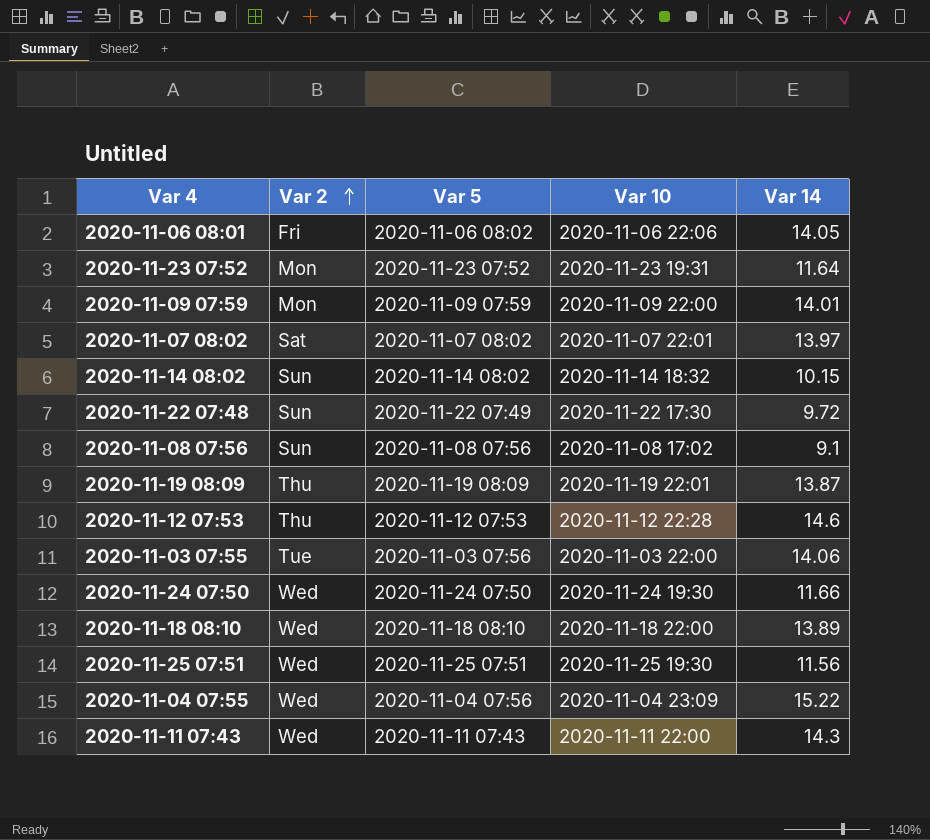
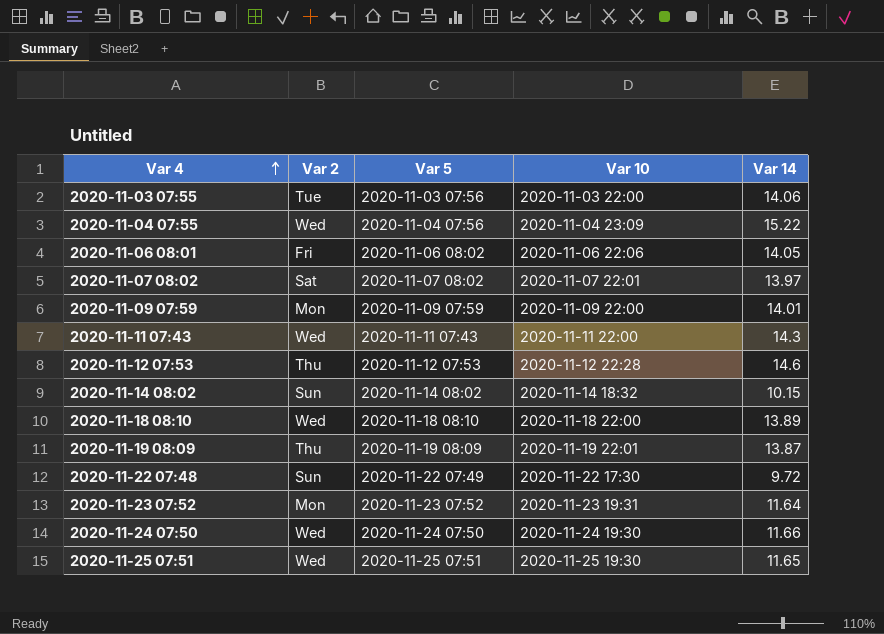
row order: Var 2 ascending -> Var 4 ascending
row 2020-11-08 07:56: Sun | 2020-11-08 07:56 | 2020-11-08 17:02 | 9.1 -> none
2020-11-25 07:51 | Var 14: 11.56 -> 11.65

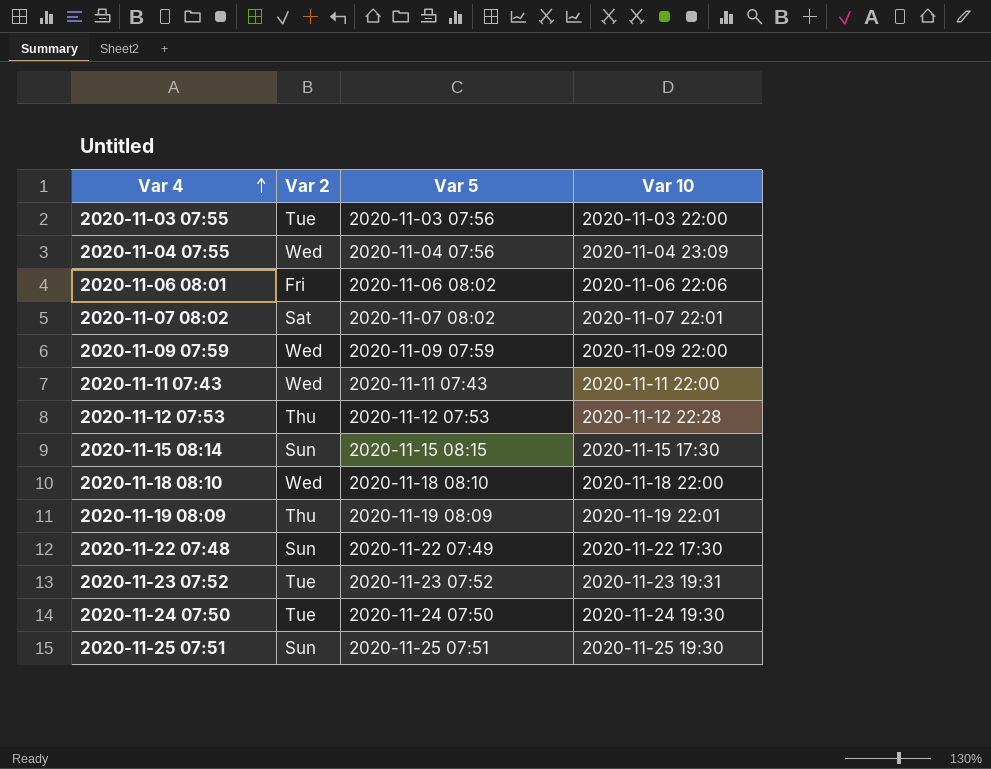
column Var 14 | position: 5 -> none
row 2020-11-14 08:02: Sun | 2020-11-14 08:02 | 2020-11-14 18:32 | 10.15 -> none
2020-11-09 07:59 | Var 2: Mon -> Wed
row 2020-11-15 08:14: none -> Sun | 2020-11-15 08:15 | 2020-11-15 17:30
2020-11-23 07:52 | Var 2: Mon -> Tue
2020-11-24 07:50 | Var 2: Wed -> Tue
2020-11-25 07:51 | Var 2: Wed -> Sun

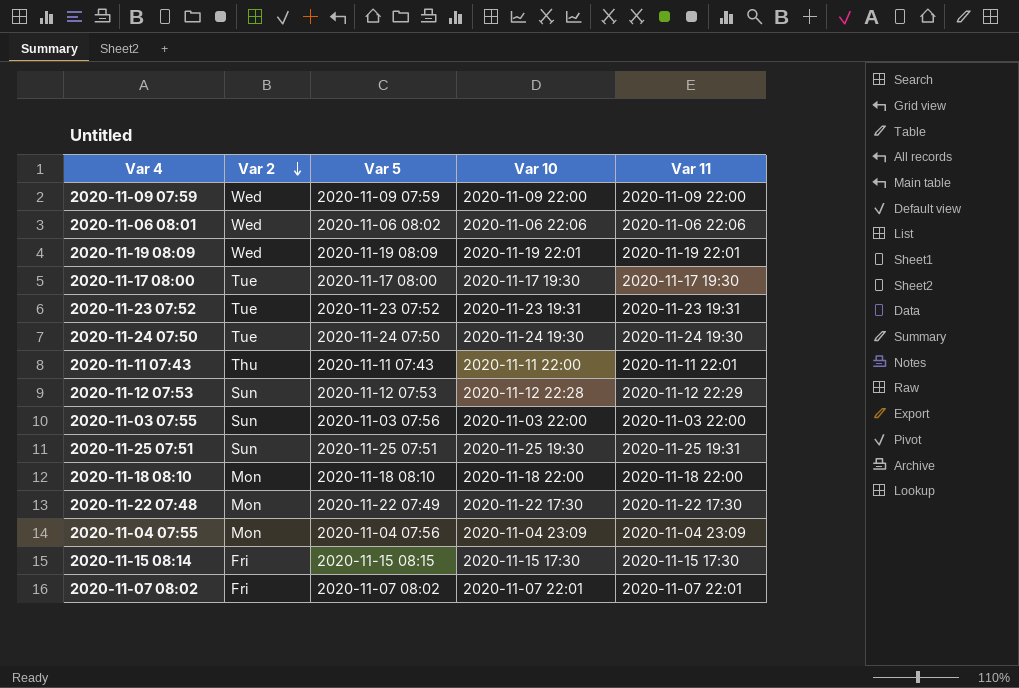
row order: Var 4 ascending -> Var 2 descending
column Var 11 | position: none -> 5
2020-11-06 08:01 | Var 2: Fri -> Wed
2020-11-19 08:09 | Var 2: Thu -> Wed
row 2020-11-17 08:00: none -> Tue | 2020-11-17 08:00 | 2020-11-17 19:30 | 2020-11-17 19:30
2020-11-11 07:43 | Var 2: Wed -> Thu
2020-11-12 07:53 | Var 2: Thu -> Sun
2020-11-03 07:55 | Var 2: Tue -> Sun
2020-11-18 08:10 | Var 2: Wed -> Mon
2020-11-22 07:48 | Var 2: Sun -> Mon
2020-11-04 07:55 | Var 2: Wed -> Mon
2020-11-15 08:14 | Var 2: Sun -> Fri
2020-11-07 08:02 | Var 2: Sat -> Fri

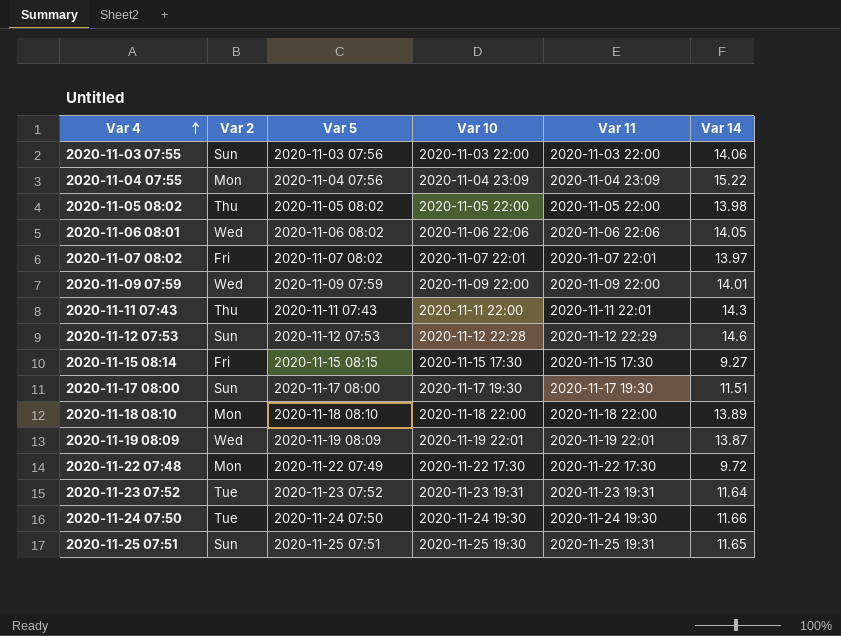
row order: Var 2 descending -> Var 4 ascending
column Var 14 | position: none -> 6
row 2020-11-05 08:02: none -> Thu | 2020-11-05 08:02 | 2020-11-05 22:00 | 2020-11-05 22:00 | 13.98
2020-11-17 08:00 | Var 2: Tue -> Sun

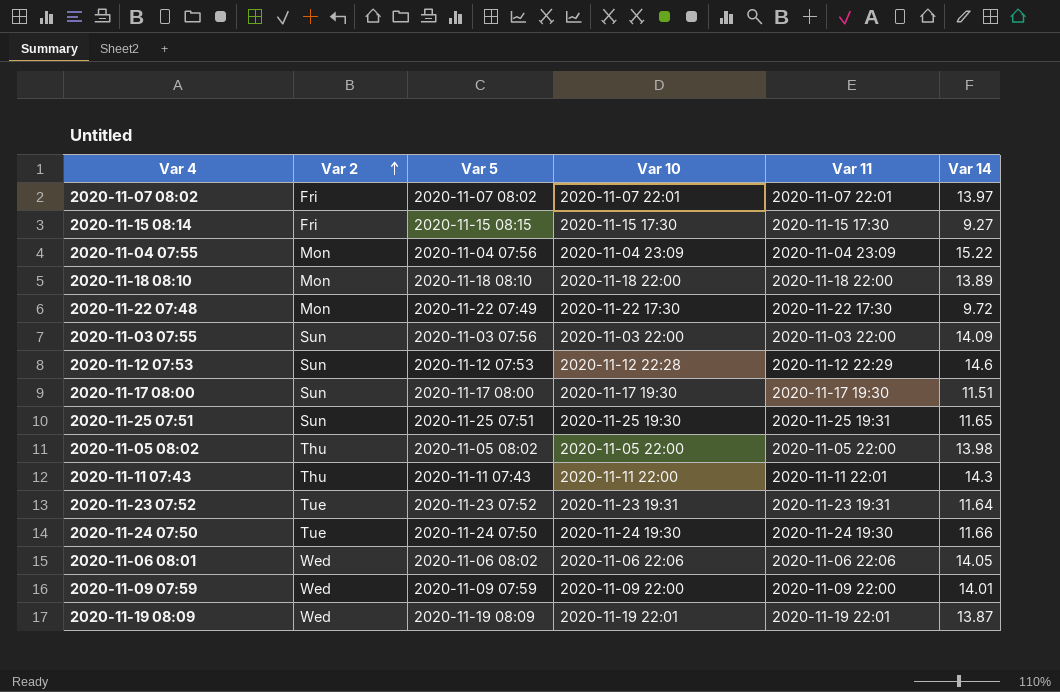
row order: Var 4 ascending -> Var 2 ascending
2020-11-03 07:55 | Var 14: 14.06 -> 14.09

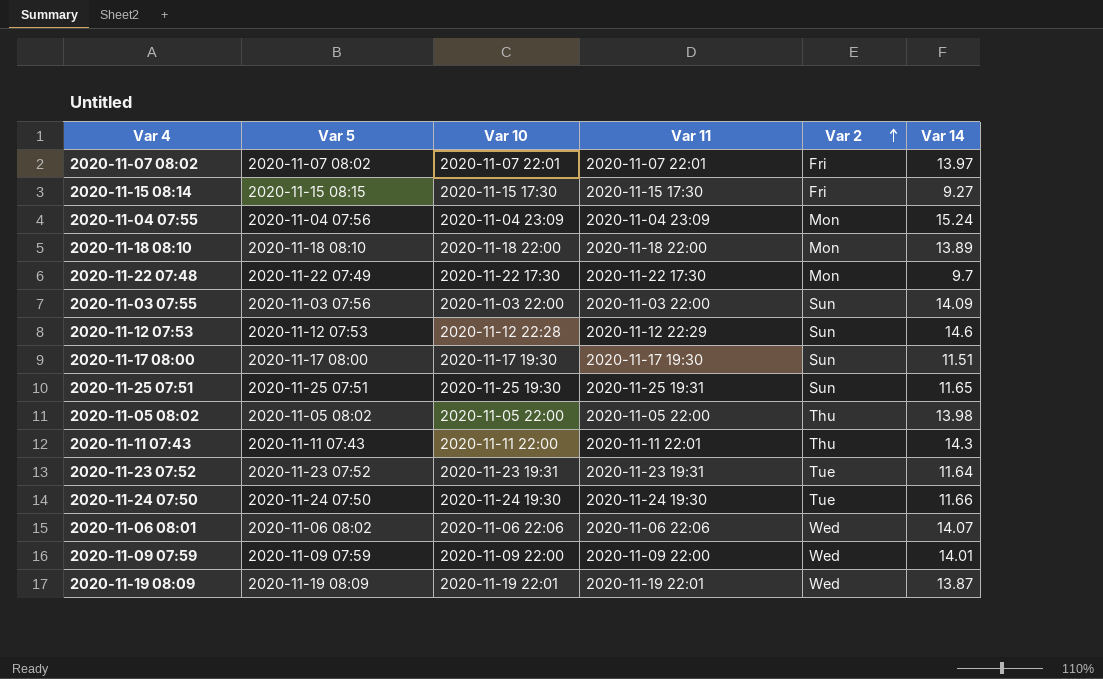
column Var 2 | position: 2 -> 5
2020-11-04 07:55 | Var 14: 15.22 -> 15.24
2020-11-22 07:48 | Var 14: 9.72 -> 9.7
2020-11-06 08:01 | Var 14: 14.05 -> 14.07

